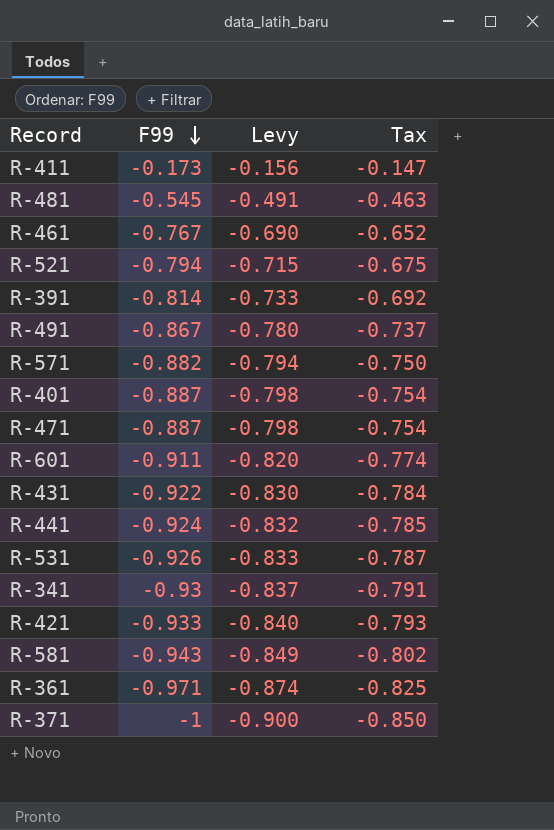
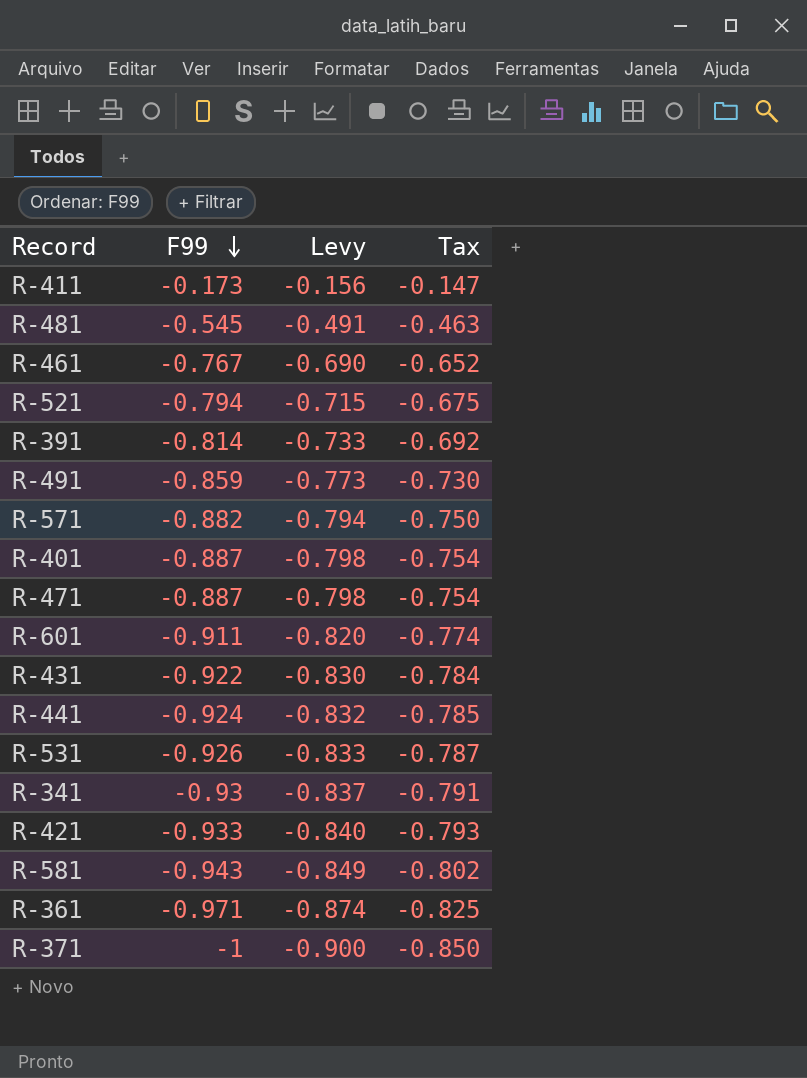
R-491 | F99: -0.867 -> -0.859
R-491 | Levy: -0.780 -> -0.773
R-491 | Tax: -0.737 -> -0.730

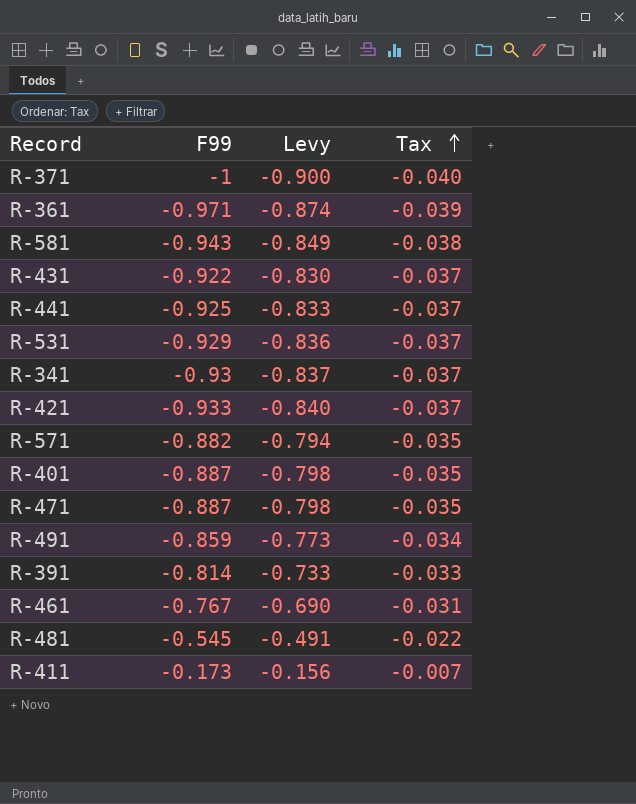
row order: F99 descending -> Tax ascending
column Tax | formula: [F99] * 0.85 -> [F99] * 0.04
row R-521: -0.794 | -0.715 | -0.675 -> none
row R-601: -0.911 | -0.820 | -0.774 -> none
R-441 | F99: -0.924 -> -0.925
R-441 | Levy: -0.832 -> -0.833
R-531 | F99: -0.926 -> -0.929
R-531 | Levy: -0.833 -> -0.836

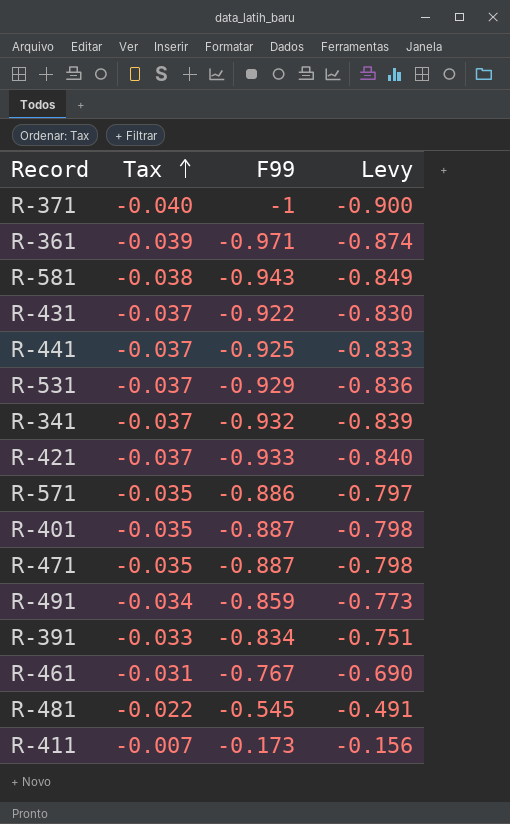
column Tax | position: 4 -> 2
R-341 | F99: -0.93 -> -0.932
R-341 | Levy: -0.837 -> -0.839
R-571 | F99: -0.882 -> -0.886
R-571 | Levy: -0.794 -> -0.797
R-391 | F99: -0.814 -> -0.834
R-391 | Levy: -0.733 -> -0.751

